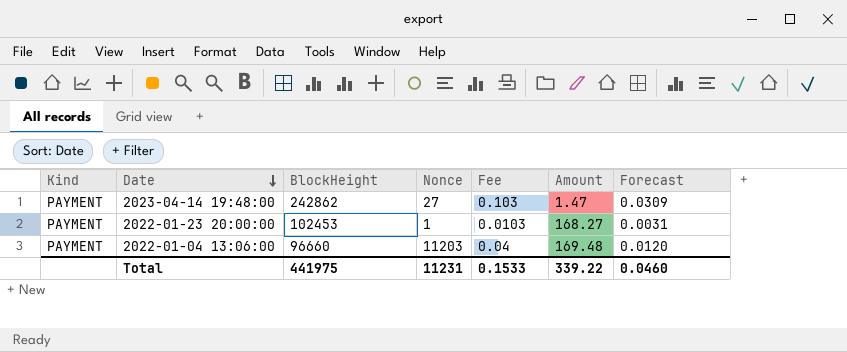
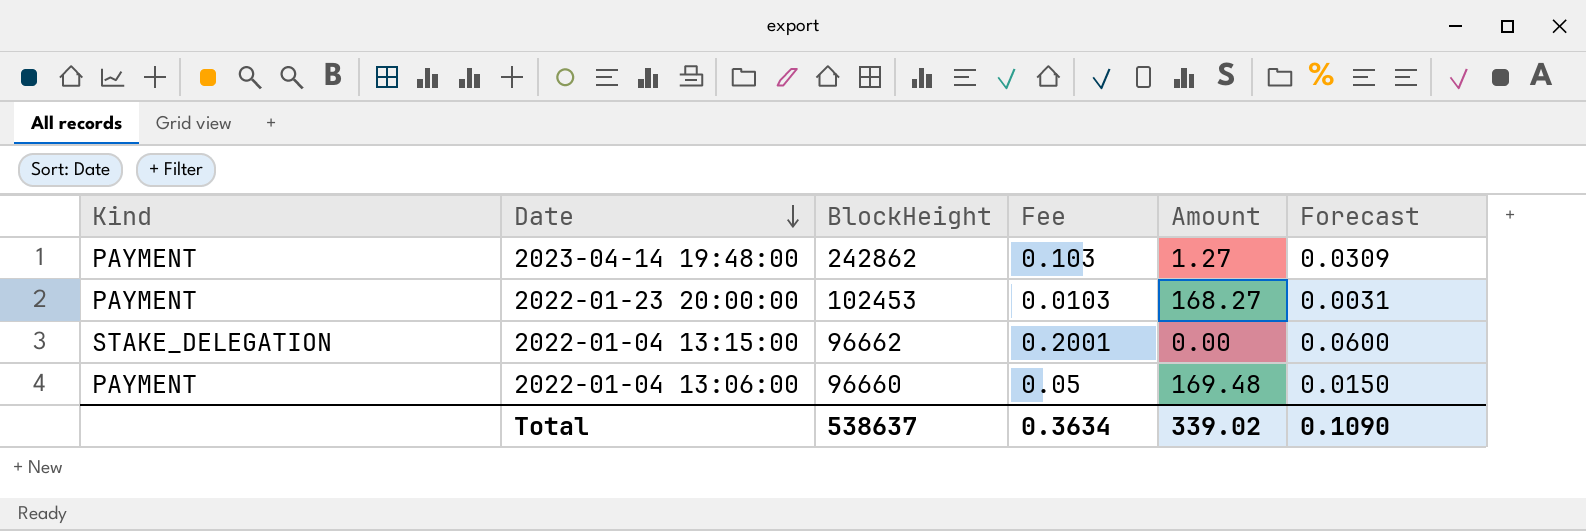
column Nonce | position: 4 -> none
2023-04-14 19:48:00 | Amount: 1.47 -> 1.27
row 2022-01-04 13:15:00: none -> STAKE_DELEGATION | 96662 | 0.2001 | 0.00 | 0.0600
2022-01-04 13:06:00 | Fee: 0.04 -> 0.05
2022-01-04 13:06:00 | Forecast: 0.0120 -> 0.0150
Total | BlockHeight: 441975 -> 538637
Total | Fee: 0.1533 -> 0.3634
Total | Amount: 339.22 -> 339.02
Total | Forecast: 0.0460 -> 0.1090

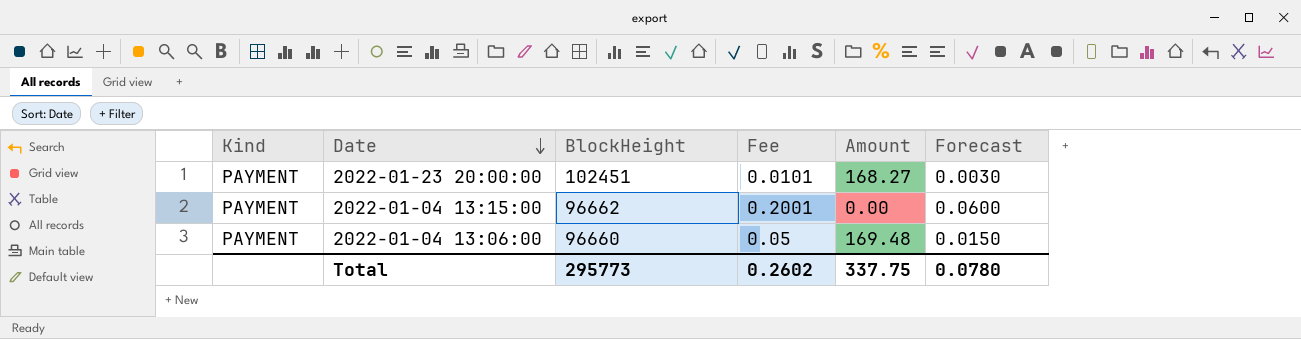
row 2023-04-14 19:48:00: PAYMENT | 242862 | 0.103 | 1.27 | 0.0309 -> none
2022-01-23 20:00:00 | BlockHeight: 102453 -> 102451
2022-01-23 20:00:00 | Fee: 0.0103 -> 0.0101
2022-01-23 20:00:00 | Forecast: 0.0031 -> 0.0030
2022-01-04 13:15:00 | Kind: STAKE_DELEGATION -> PAYMENT
Total | BlockHeight: 538637 -> 295773
Total | Fee: 0.3634 -> 0.2602
Total | Amount: 339.02 -> 337.75
Total | Forecast: 0.1090 -> 0.0780

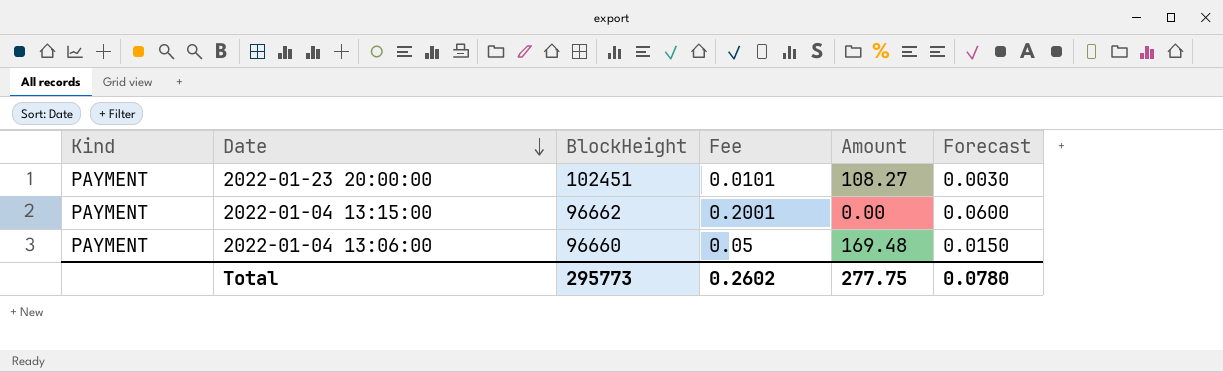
2022-01-23 20:00:00 | Amount: 168.27 -> 108.27
Total | Amount: 337.75 -> 277.75

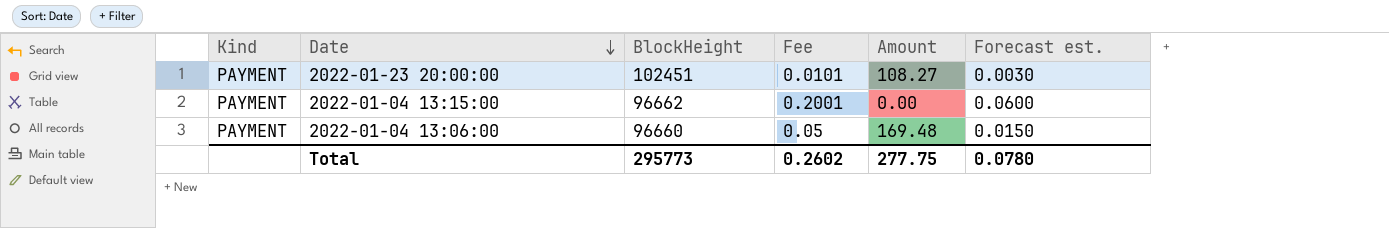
column name: Forecast -> Forecast est.

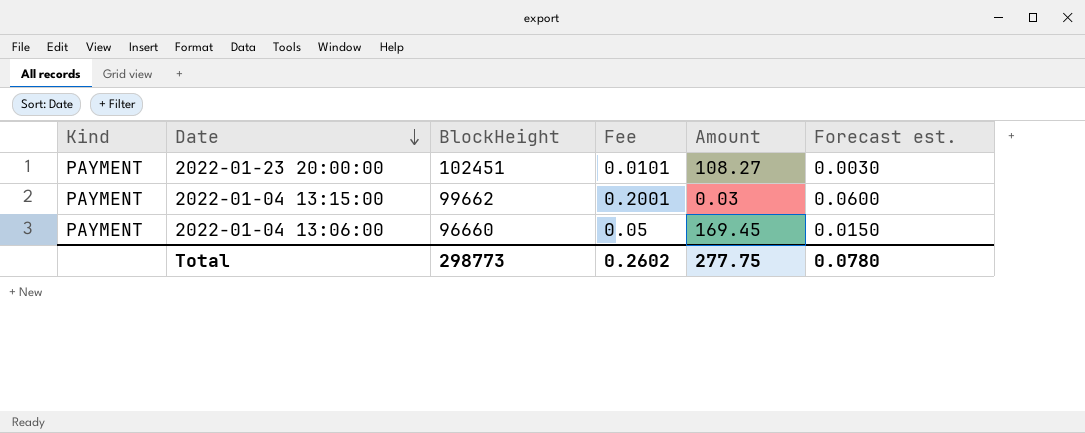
2022-01-04 13:15:00 | BlockHeight: 96662 -> 99662
2022-01-04 13:15:00 | Amount: 0.00 -> 0.03
2022-01-04 13:06:00 | Amount: 169.48 -> 169.45
Total | BlockHeight: 295773 -> 298773

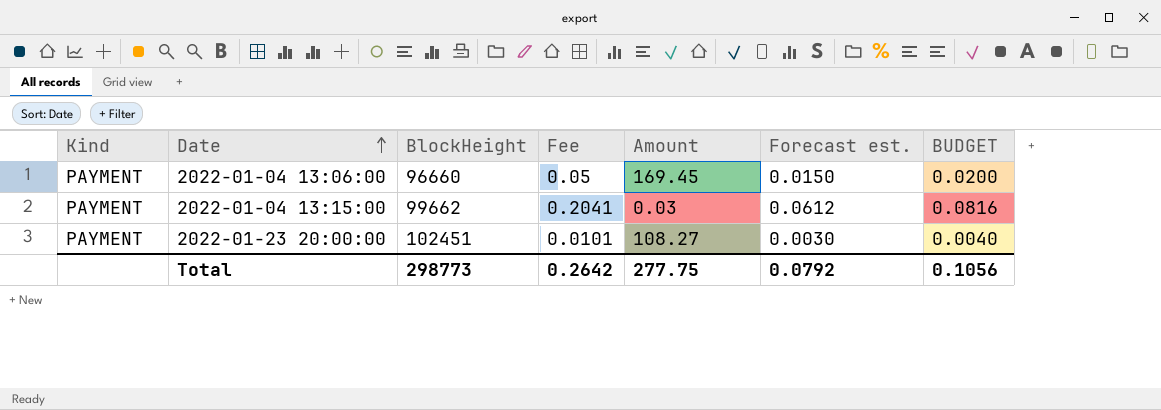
row order: Date descending -> Date ascending
column BUDGET | formula: none -> [Fee] * 0.4
2022-01-04 13:15:00 | Fee: 0.2001 -> 0.2041
2022-01-04 13:15:00 | Forecast est.: 0.0600 -> 0.0612
Total | Fee: 0.2602 -> 0.2642
Total | Forecast est.: 0.0780 -> 0.0792

